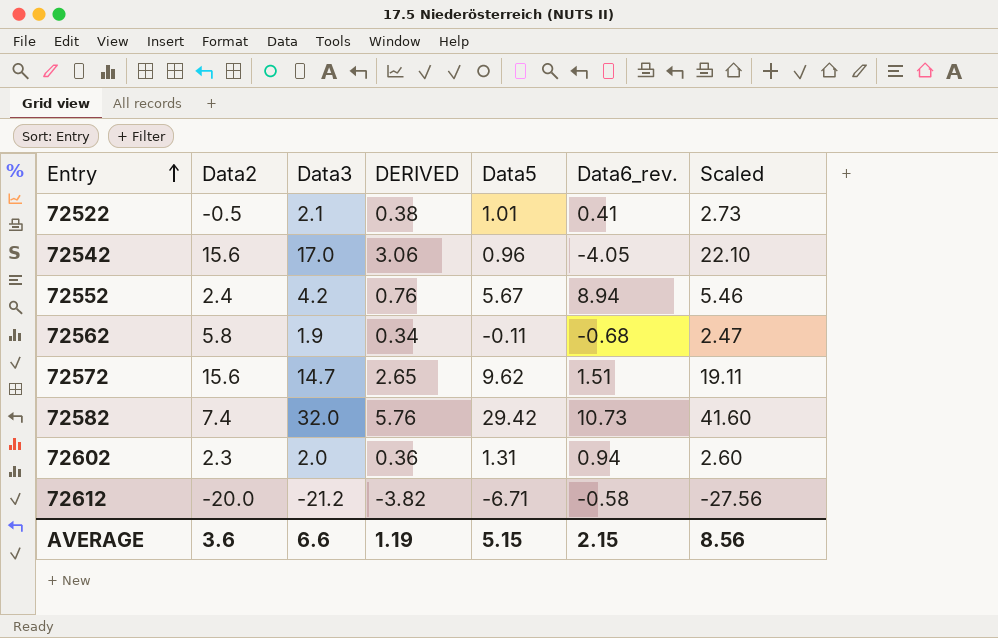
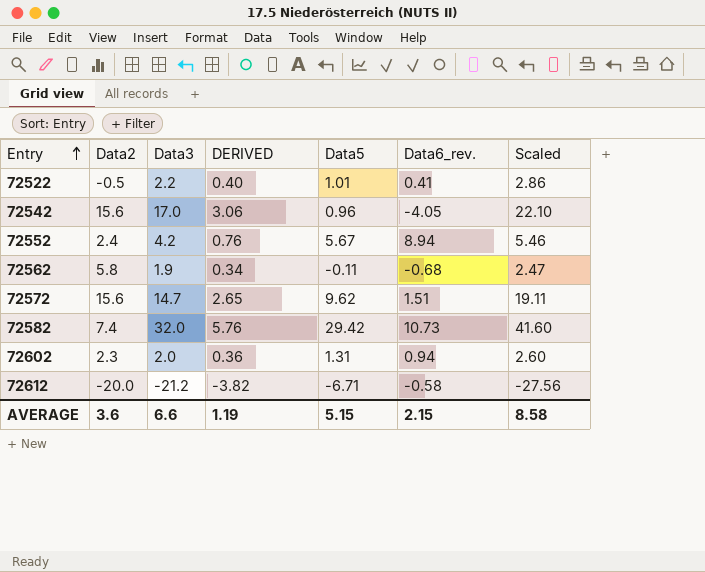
72522 | Data3: 2.1 -> 2.2
72522 | DERIVED: 0.38 -> 0.40
72522 | Scaled: 2.73 -> 2.86
AVERAGE | Scaled: 8.56 -> 8.58

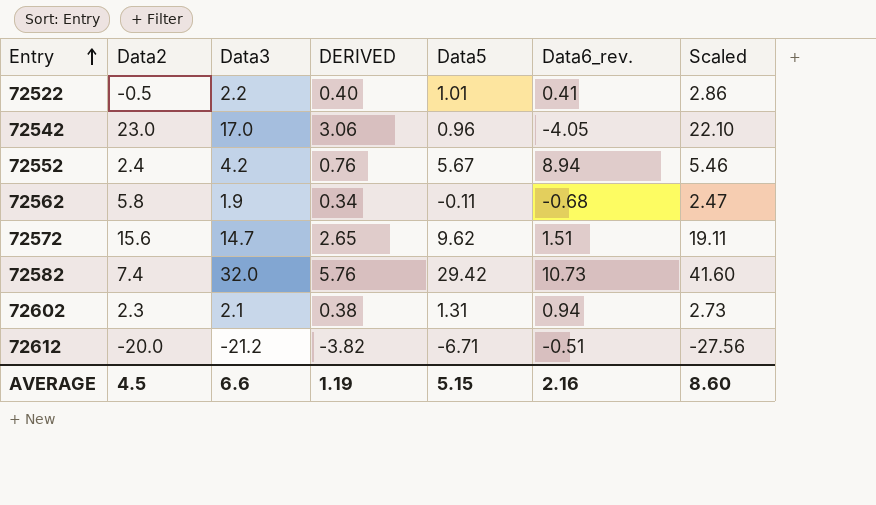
72542 | Data2: 15.6 -> 23.0
72602 | Data3: 2.0 -> 2.1
72602 | DERIVED: 0.36 -> 0.38
72602 | Scaled: 2.60 -> 2.73
72612 | Data6_rev.: -0.58 -> -0.51
AVERAGE | Data2: 3.6 -> 4.5
AVERAGE | Data6_rev.: 2.15 -> 2.16
AVERAGE | Scaled: 8.58 -> 8.60

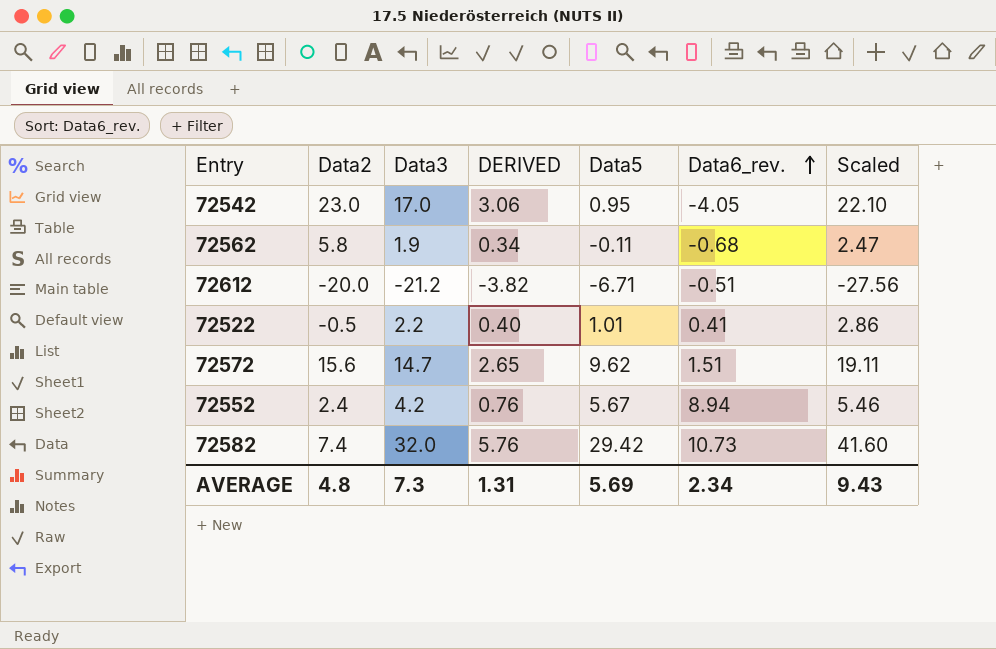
row order: Entry ascending -> Data6_rev. ascending
row 72602: 2.3 | 2.1 | 0.38 | 1.31 | 0.94 | 2.73 -> none
72542 | Data5: 0.96 -> 0.95
AVERAGE | Data2: 4.5 -> 4.8
AVERAGE | Data3: 6.6 -> 7.3
AVERAGE | DERIVED: 1.19 -> 1.31
AVERAGE | Data5: 5.15 -> 5.69
AVERAGE | Data6_rev.: 2.16 -> 2.34
AVERAGE | Scaled: 8.60 -> 9.43

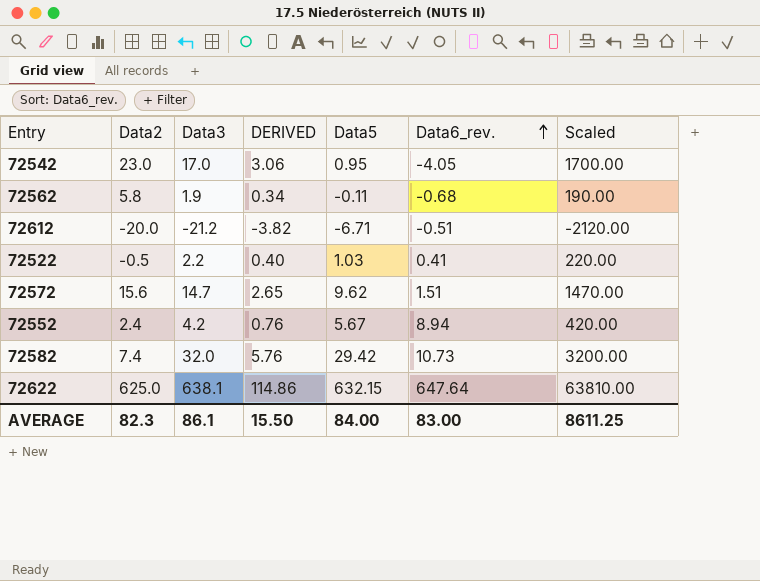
column Scaled | formula: [Data3] * 1.3 -> [Data3] * 100
72522 | Data5: 1.01 -> 1.03
row 72622: none -> 625.0 | 638.1 | 114.86 | 632.15 | 647.64 | 63810.00
AVERAGE | Data2: 4.8 -> 82.3
AVERAGE | Data3: 7.3 -> 86.1
AVERAGE | DERIVED: 1.31 -> 15.50
AVERAGE | Data5: 5.69 -> 84.00
AVERAGE | Data6_rev.: 2.34 -> 83.00
AVERAGE | Scaled: 9.43 -> 8611.25

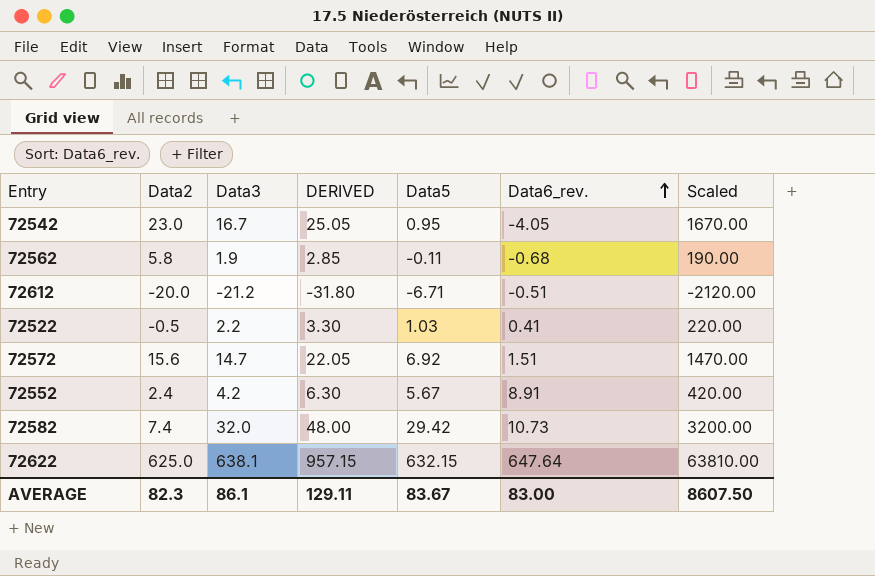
column DERIVED | formula: [Data3] * 0.18 -> [Data3] * 1.5
72542 | Data3: 17.0 -> 16.7
72542 | Scaled: 1700.00 -> 1670.00
72572 | Data5: 9.62 -> 6.92
72552 | Data6_rev.: 8.94 -> 8.91
AVERAGE | DERIVED: 15.50 -> 129.11
AVERAGE | Data5: 84.00 -> 83.67
AVERAGE | Scaled: 8611.25 -> 8607.50

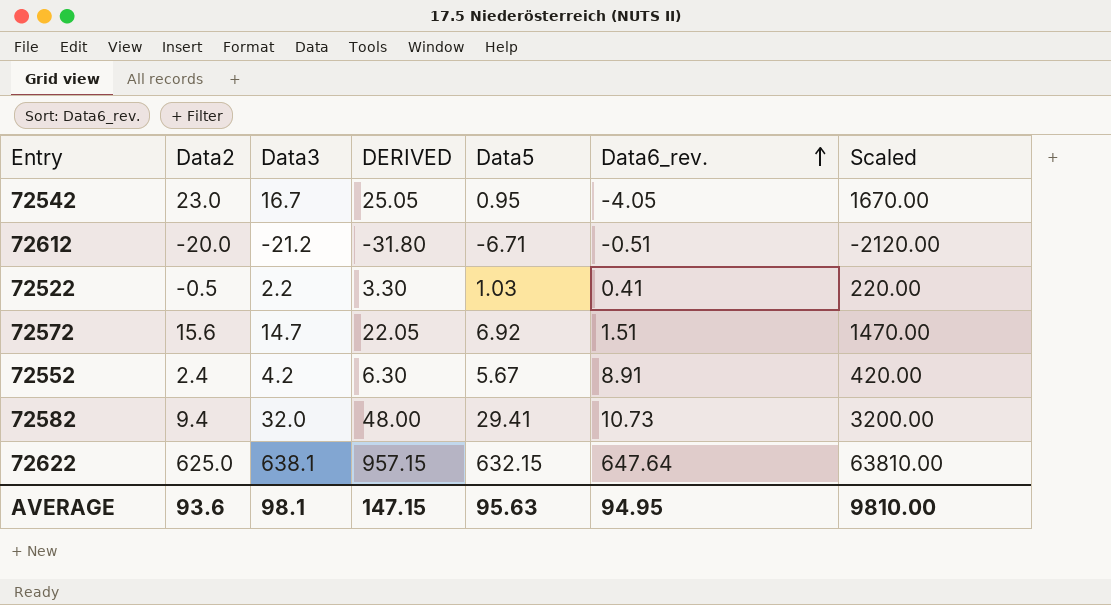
row 72562: 5.8 | 1.9 | 2.85 | -0.11 | -0.68 | 190.00 -> none
72582 | Data2: 7.4 -> 9.4
72582 | Data5: 29.42 -> 29.41
AVERAGE | Data2: 82.3 -> 93.6
AVERAGE | Data3: 86.1 -> 98.1
AVERAGE | DERIVED: 129.11 -> 147.15
AVERAGE | Data5: 83.67 -> 95.63
AVERAGE | Data6_rev.: 83.00 -> 94.95
AVERAGE | Scaled: 8607.50 -> 9810.00

